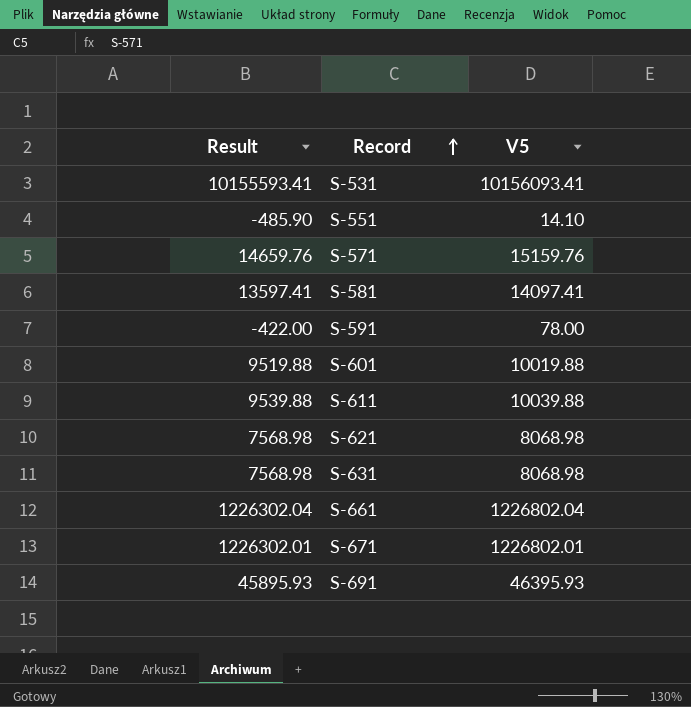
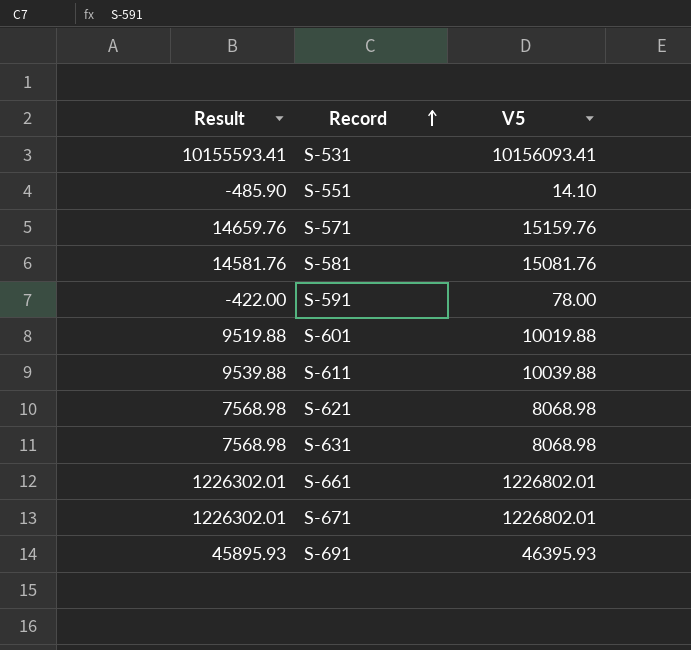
S-581 | Result: 13597.41 -> 14581.76
S-581 | V5: 14097.41 -> 15081.76
S-661 | Result: 1226302.04 -> 1226302.01
S-661 | V5: 1226802.04 -> 1226802.01

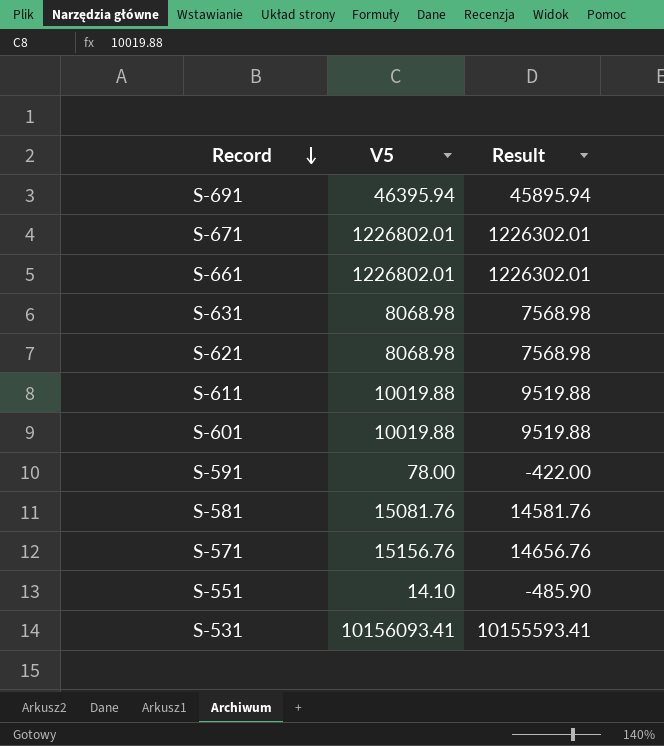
row order: Record ascending -> Record descending
column Result | position: 1 -> 3
S-691 | V5: 46395.93 -> 46395.94
S-691 | Result: 45895.93 -> 45895.94
S-611 | V5: 10039.88 -> 10019.88
S-611 | Result: 9539.88 -> 9519.88
S-571 | V5: 15159.76 -> 15156.76
S-571 | Result: 14659.76 -> 14656.76

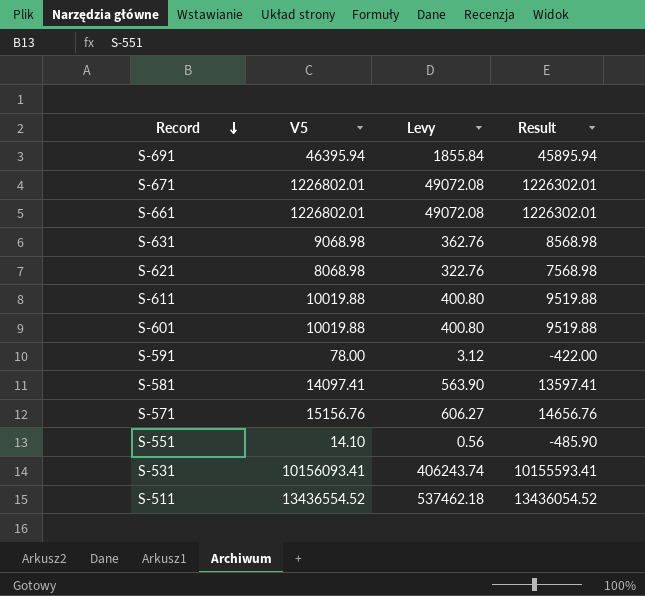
column Levy | formula: none -> [V5] * 0.04
S-631 | V5: 8068.98 -> 9068.98
S-631 | Result: 7568.98 -> 8568.98
S-581 | V5: 15081.76 -> 14097.41
S-581 | Result: 14581.76 -> 13597.41
row S-511: none -> 13436554.52 | 537462.18 | 13436054.52

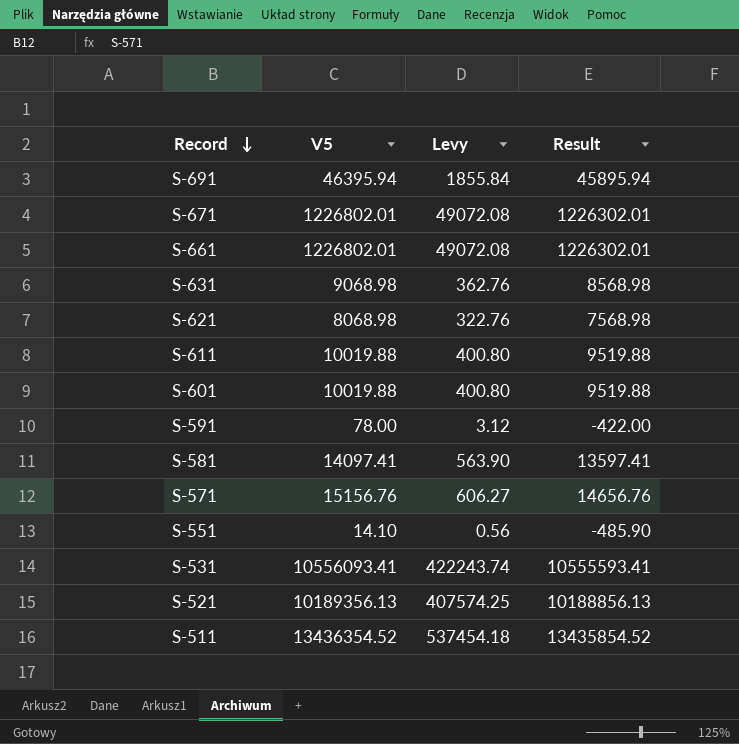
S-531 | V5: 10156093.41 -> 10556093.41
S-531 | Levy: 406243.74 -> 422243.74
S-531 | Result: 10155593.41 -> 10555593.41
row S-521: none -> 10189356.13 | 407574.25 | 10188856.13
S-511 | V5: 13436554.52 -> 13436354.52
S-511 | Levy: 537462.18 -> 537454.18
S-511 | Result: 13436054.52 -> 13435854.52

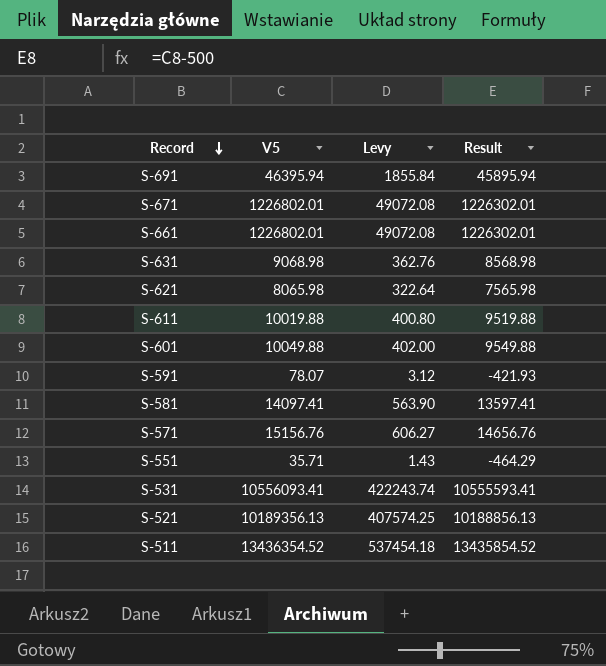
S-621 | V5: 8068.98 -> 8065.98
S-621 | Levy: 322.76 -> 322.64
S-621 | Result: 7568.98 -> 7565.98
S-601 | V5: 10019.88 -> 10049.88
S-601 | Levy: 400.80 -> 402.00
S-601 | Result: 9519.88 -> 9549.88
S-591 | V5: 78.00 -> 78.07
S-591 | Result: -422.00 -> -421.93
S-551 | V5: 14.10 -> 35.71
S-551 | Levy: 0.56 -> 1.43
S-551 | Result: -485.90 -> -464.29

